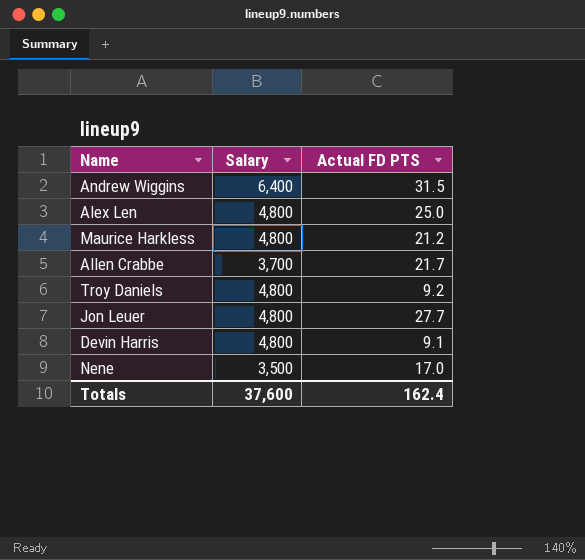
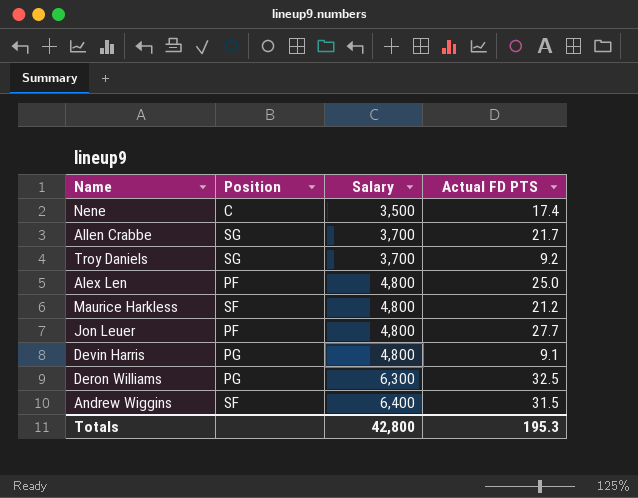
row order: none -> Salary ascending
column Position | position: none -> 2
Nene | Actual FD PTS: 17.0 -> 17.4
Troy Daniels | Salary: 4,800 -> 3,700
row Deron Williams: none -> PG | 6,300 | 32.5
Totals | Salary: 37,600 -> 42,800
Totals | Actual FD PTS: 162.4 -> 195.3

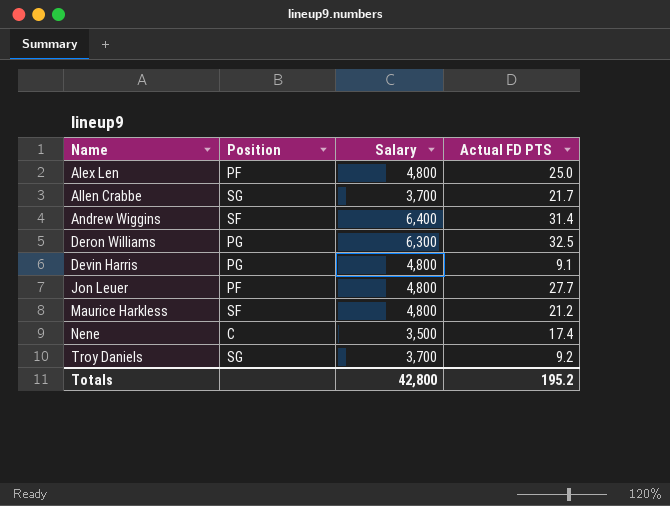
row order: Salary ascending -> Name ascending
Andrew Wiggins | Actual FD PTS: 31.5 -> 31.4
Totals | Actual FD PTS: 195.3 -> 195.2

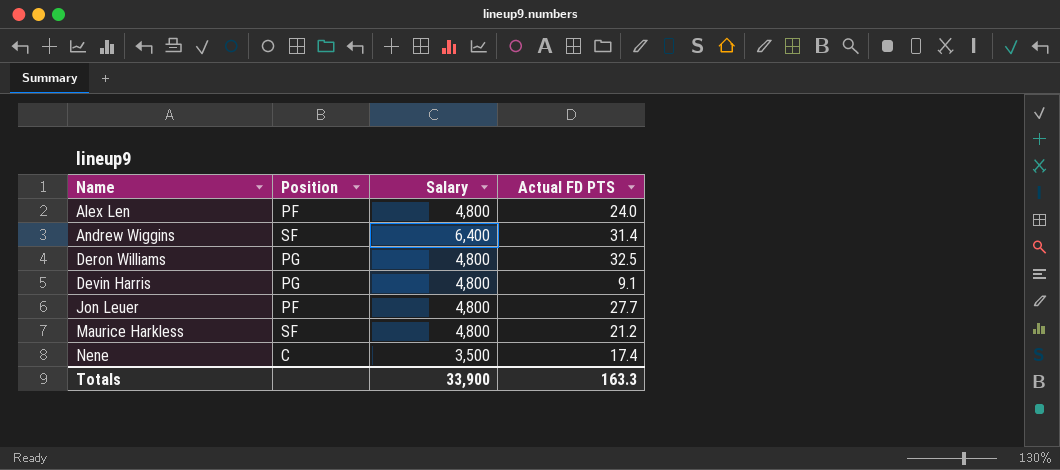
row Allen Crabbe: SG | 3,700 | 21.7 -> none
row Troy Daniels: SG | 3,700 | 9.2 -> none
Alex Len | Actual FD PTS: 25.0 -> 24.0
Deron Williams | Salary: 6,300 -> 4,800
Totals | Salary: 42,800 -> 33,900
Totals | Actual FD PTS: 195.2 -> 163.3

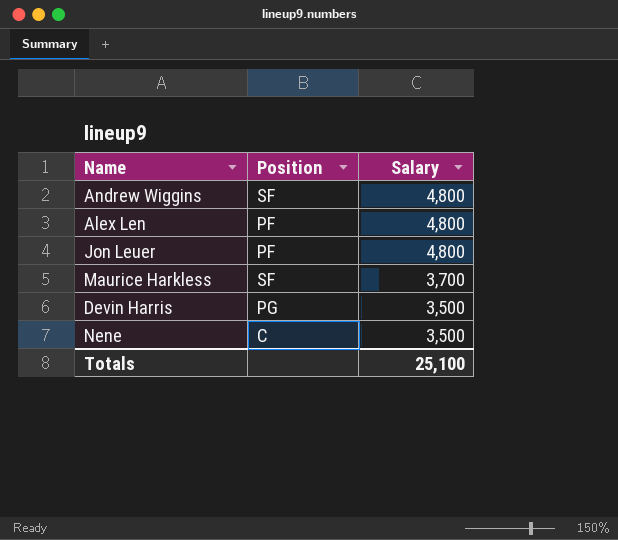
row order: Name ascending -> Salary descending
column Actual FD PTS | position: 4 -> none
row Deron Williams: PG | 4,800 | 32.5 -> none
Andrew Wiggins | Salary: 6,400 -> 4,800
Maurice Harkless | Salary: 4,800 -> 3,700
Devin Harris | Salary: 4,800 -> 3,500
Totals | Salary: 33,900 -> 25,100

